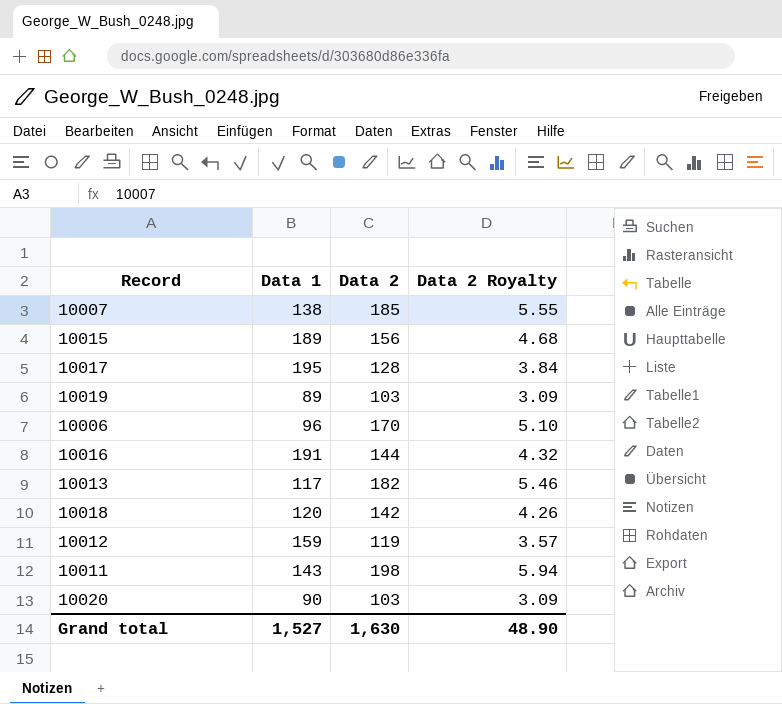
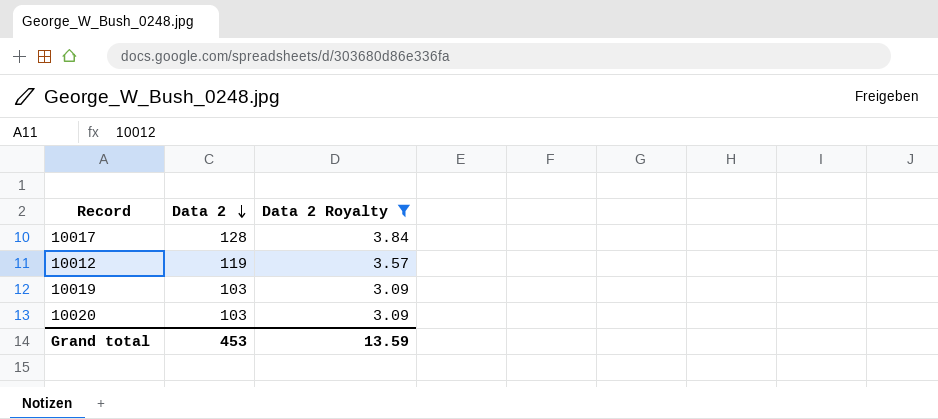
filter: none -> Data 2 Royalty <= 3.84
row order: none -> Data 2 descending
column Data 1 | position: 2 -> none
Grand total | Data 2: 1,630 -> 453
Grand total | Data 2 Royalty: 48.90 -> 13.59

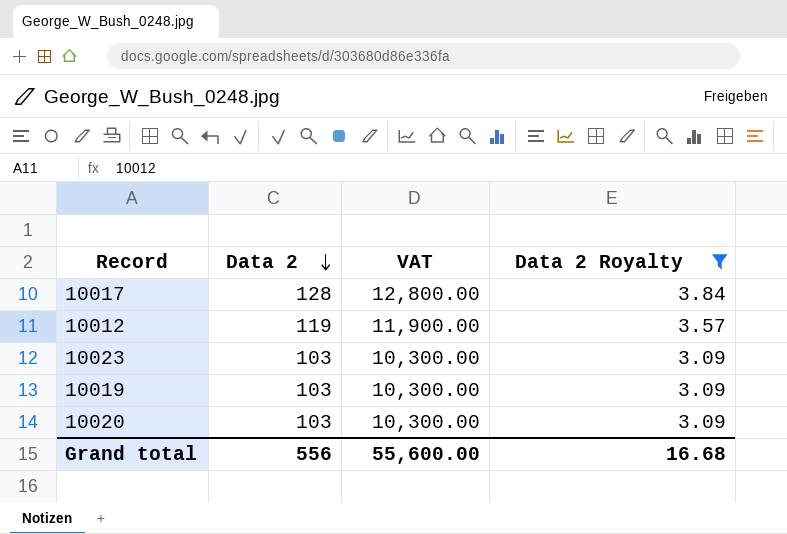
column VAT | formula: none -> [Data 2] * 100
row 10023: none -> 103 | 10,300.00 | 3.09
Grand total | Data 2: 453 -> 556
Grand total | Data 2 Royalty: 13.59 -> 16.68

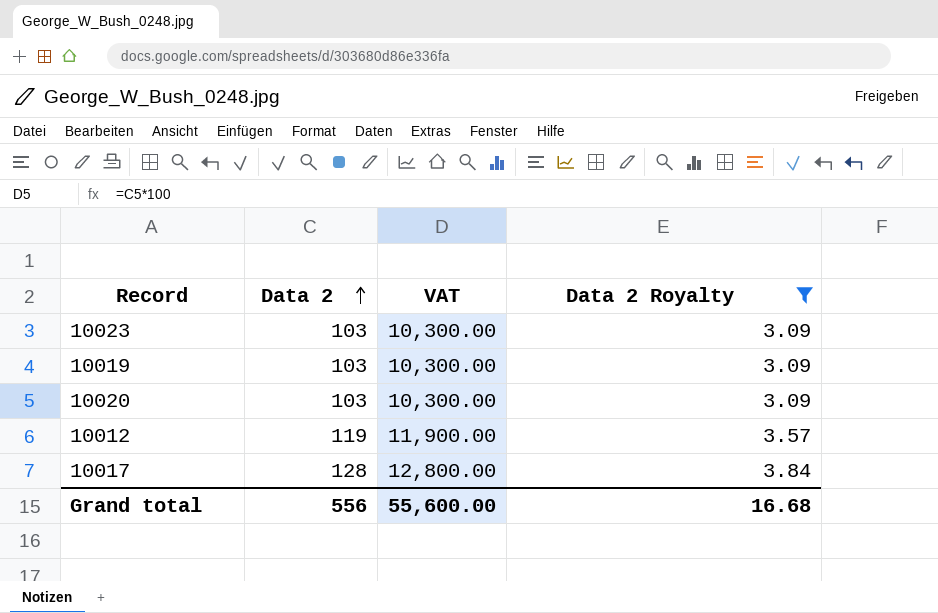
row order: Data 2 descending -> Data 2 ascending

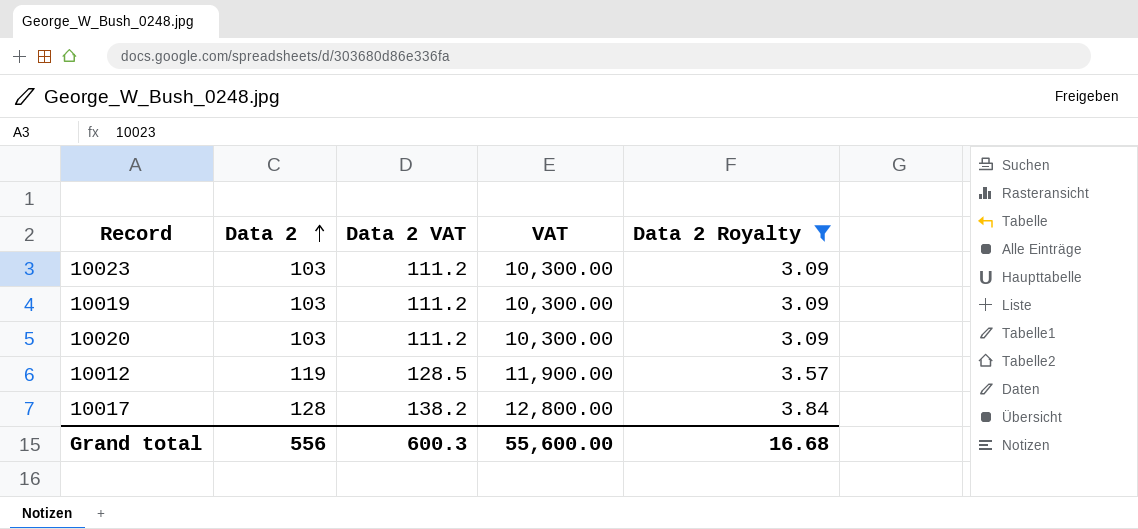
column Data 2 VAT | formula: none -> [Data 2] * 1.08

